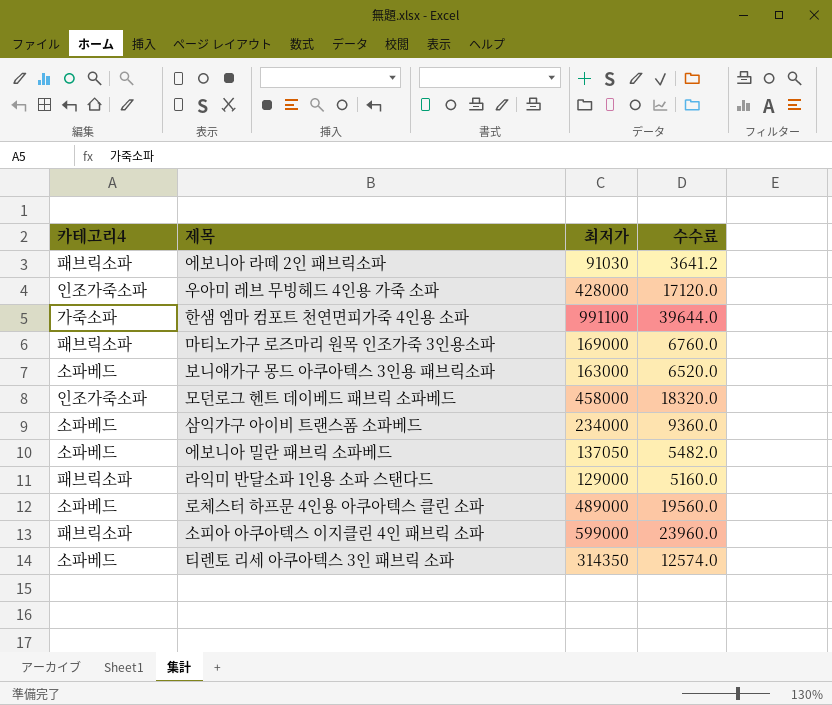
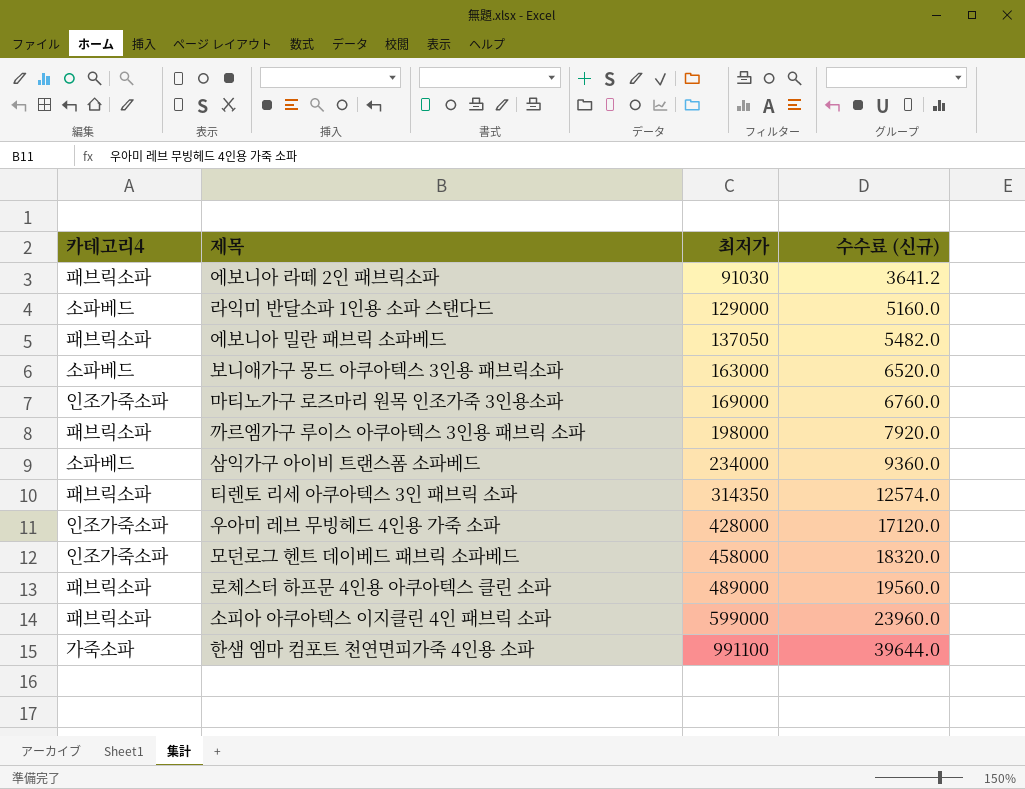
row order: none -> 최저가 ascending
column name: 수수료 -> 수수료 (신규)
라익미 반달소파 1인용 소파 스탠다드 | 카테고리4: 패브릭소파 -> 소파베드
에보니아 밀란 패브릭 소파베드 | 카테고리4: 소파베드 -> 패브릭소파
마티노가구 로즈마리 원목 인조가죽 3인용소파 | 카테고리4: 패브릭소파 -> 인조가죽소파
row 까르엠가구 루이스 아쿠아텍스 3인용 패브릭 소파: none -> 패브릭소파 | 198000 | 7920.0
티렌토 리세 아쿠아텍스 3인 패브릭 소파 | 카테고리4: 소파베드 -> 패브릭소파
로체스터 하프문 4인용 아쿠아텍스 클린 소파 | 카테고리4: 소파베드 -> 패브릭소파

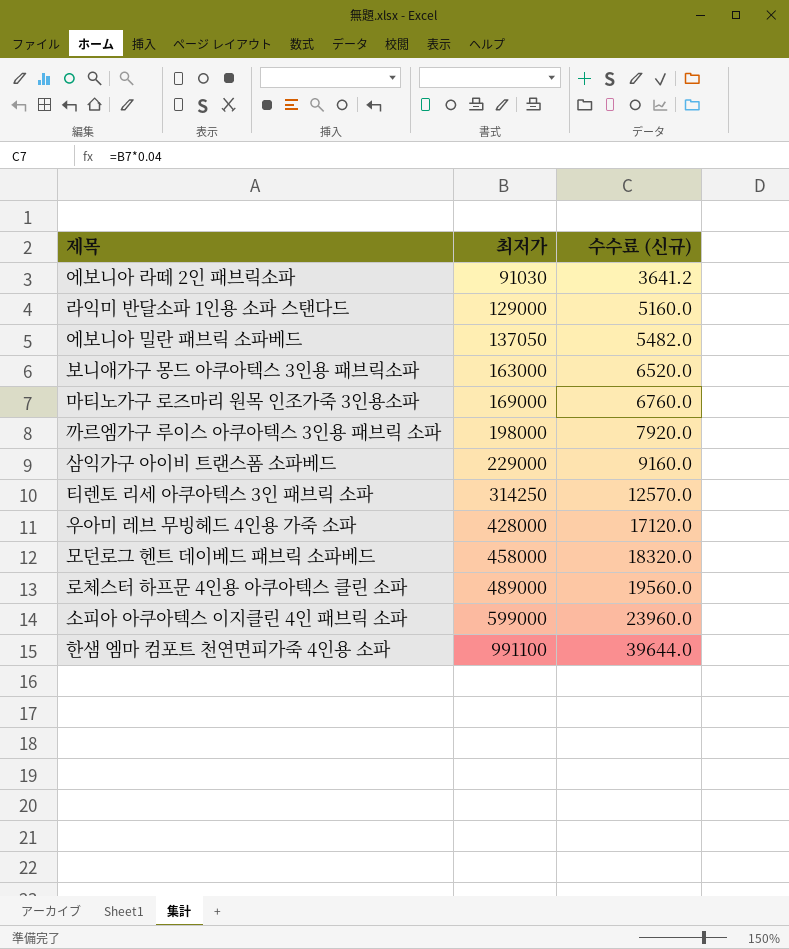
column 카테고리4 | position: 1 -> none
삼익가구 아이비 트랜스폼 소파베드 | 최저가: 234000 -> 229000
삼익가구 아이비 트랜스폼 소파베드 | 수수료 (신규): 9360.0 -> 9160.0
티렌토 리세 아쿠아텍스 3인 패브릭 소파 | 최저가: 314350 -> 314250
티렌토 리세 아쿠아텍스 3인 패브릭 소파 | 수수료 (신규): 12574.0 -> 12570.0

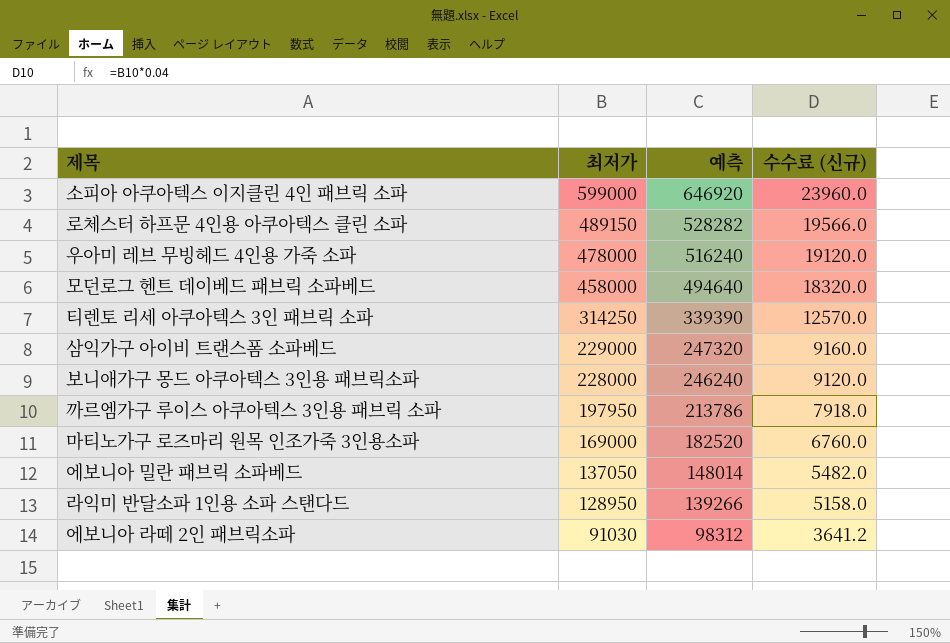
row order: 최저가 ascending -> 최저가 descending
column 예측 | formula: none -> [최저가] * 1.08
row 한샘 엠마 컴포트 천연면피가죽 4인용 소파: 991100 | 39644.0 -> none
로체스터 하프문 4인용 아쿠아텍스 클린 소파 | 최저가: 489000 -> 489150
로체스터 하프문 4인용 아쿠아텍스 클린 소파 | 수수료 (신규): 19560.0 -> 19566.0
우아미 레브 무빙헤드 4인용 가죽 소파 | 최저가: 428000 -> 478000
우아미 레브 무빙헤드 4인용 가죽 소파 | 수수료 (신규): 17120.0 -> 19120.0
보니애가구 몽드 아쿠아텍스 3인용 패브릭소파 | 최저가: 163000 -> 228000
보니애가구 몽드 아쿠아텍스 3인용 패브릭소파 | 수수료 (신규): 6520.0 -> 9120.0
까르엠가구 루이스 아쿠아텍스 3인용 패브릭 소파 | 최저가: 198000 -> 197950
까르엠가구 루이스 아쿠아텍스 3인용 패브릭 소파 | 수수료 (신규): 7920.0 -> 7918.0
라익미 반달소파 1인용 소파 스탠다드 | 최저가: 129000 -> 128950
라익미 반달소파 1인용 소파 스탠다드 | 수수료 (신규): 5160.0 -> 5158.0

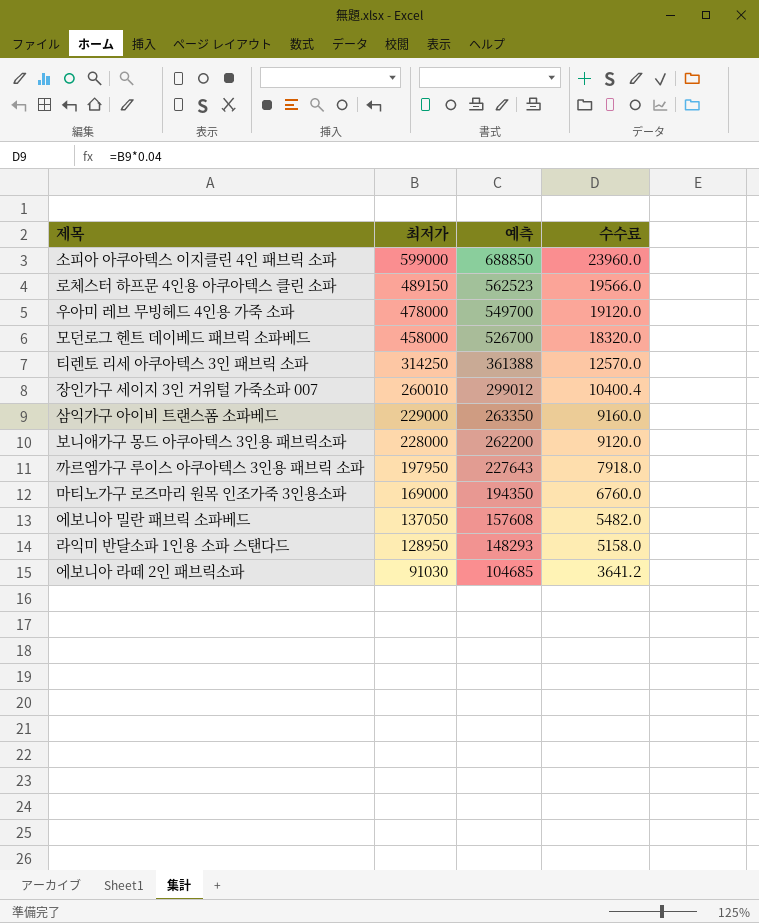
column 예측 | formula: [최저가] * 1.08 -> [최저가] * 1.15
column name: 수수료 (신규) -> 수수료
row 장인가구 세이지 3인 거위털 가죽소파 007: none -> 260010 | 299012 | 10400.4

